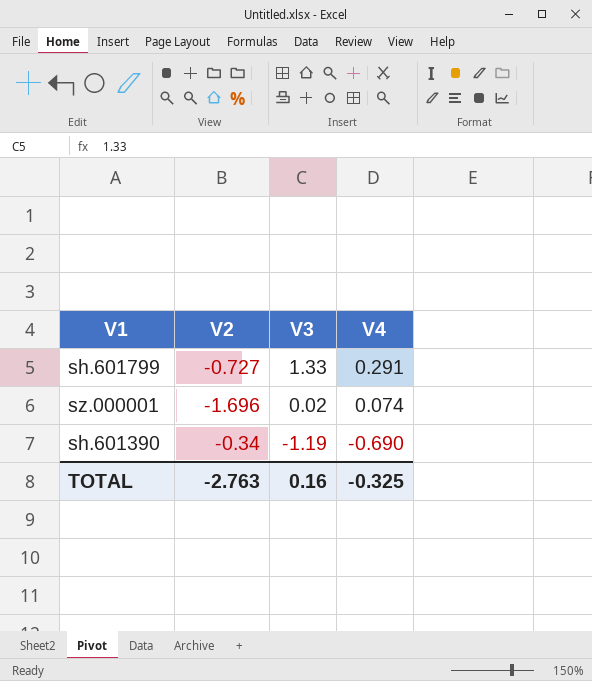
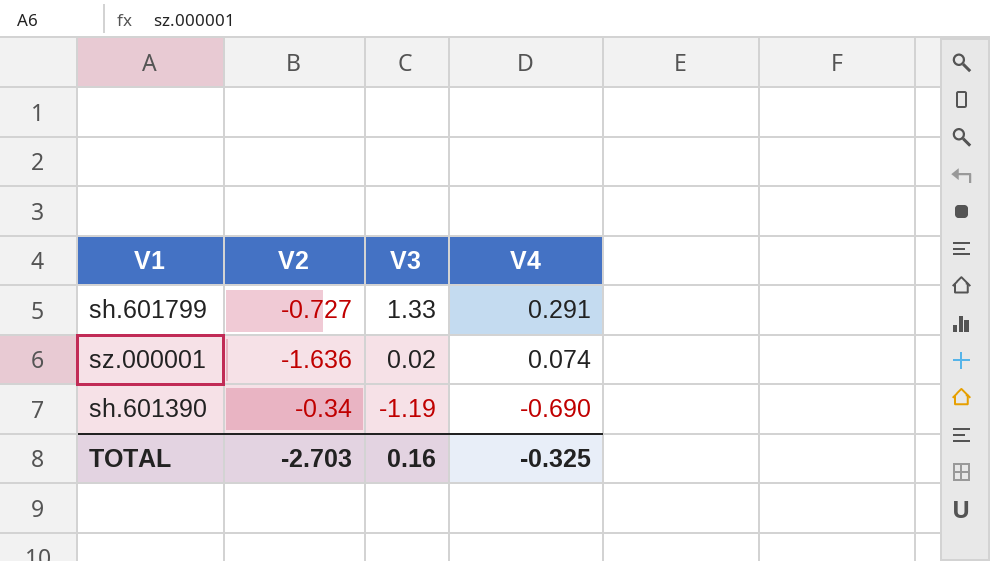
sz.000001 | V2: -1.696 -> -1.636
TOTAL | V2: -2.763 -> -2.703

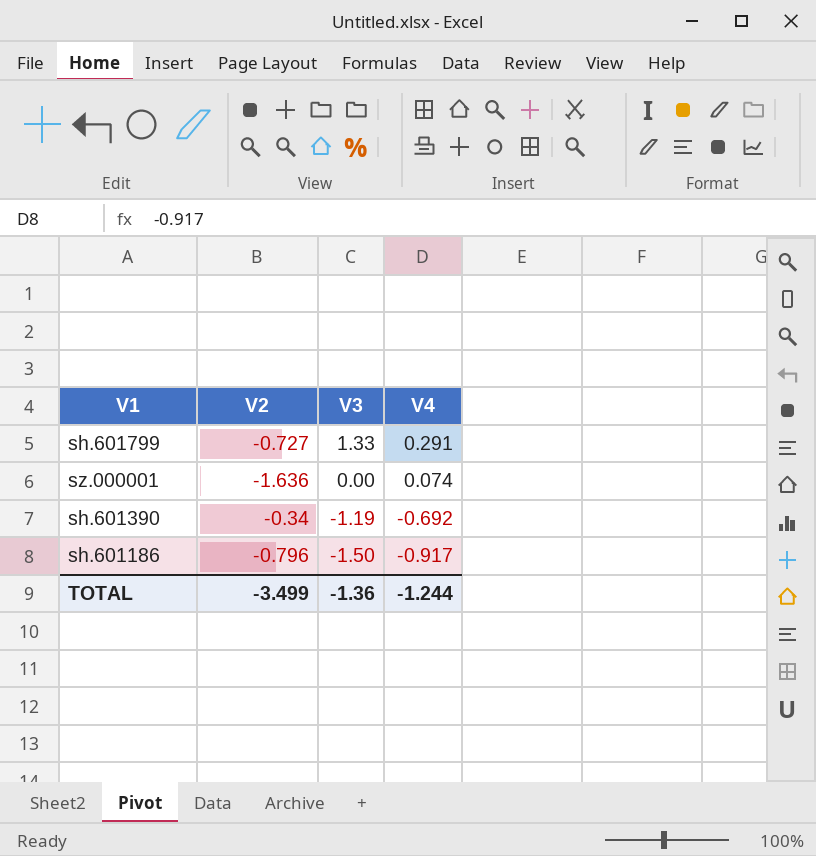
sz.000001 | V3: 0.02 -> 0.00
sh.601390 | V4: -0.690 -> -0.692
row sh.601186: none -> -0.796 | -1.50 | -0.917
TOTAL | V2: -2.703 -> -3.499
TOTAL | V3: 0.16 -> -1.36
TOTAL | V4: -0.325 -> -1.244

